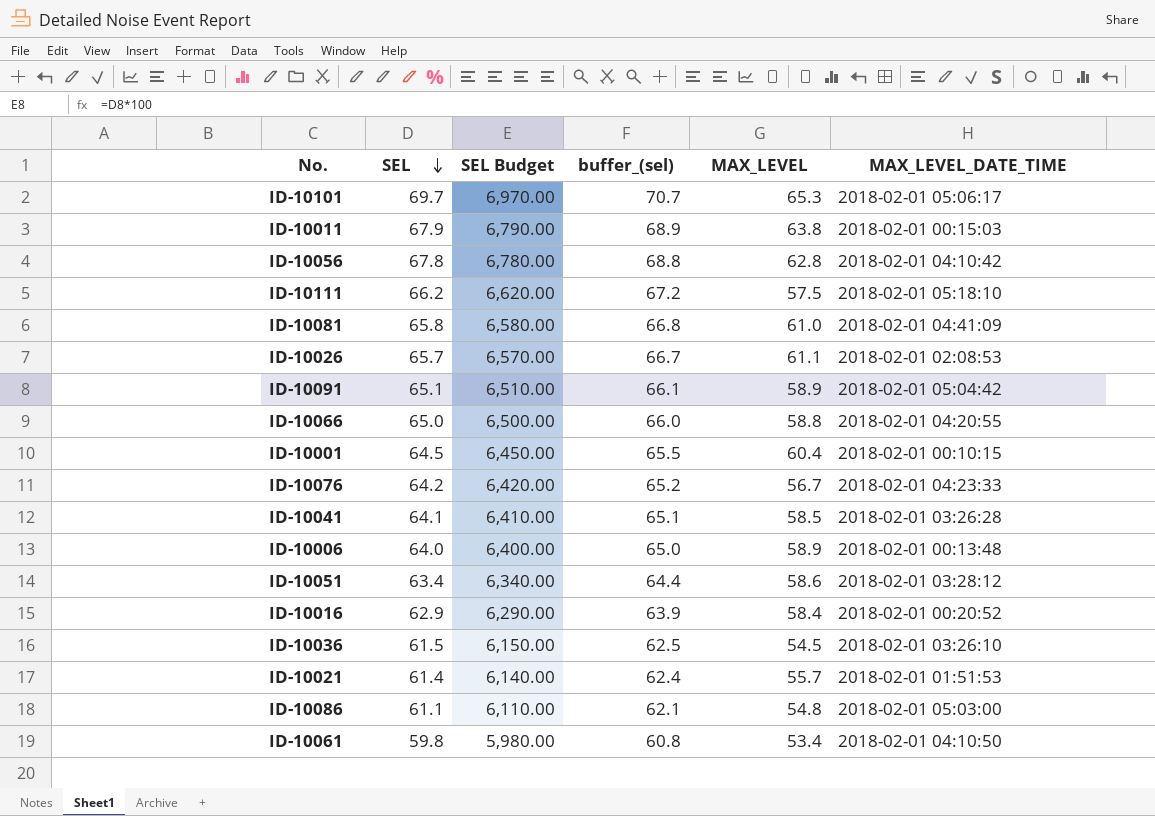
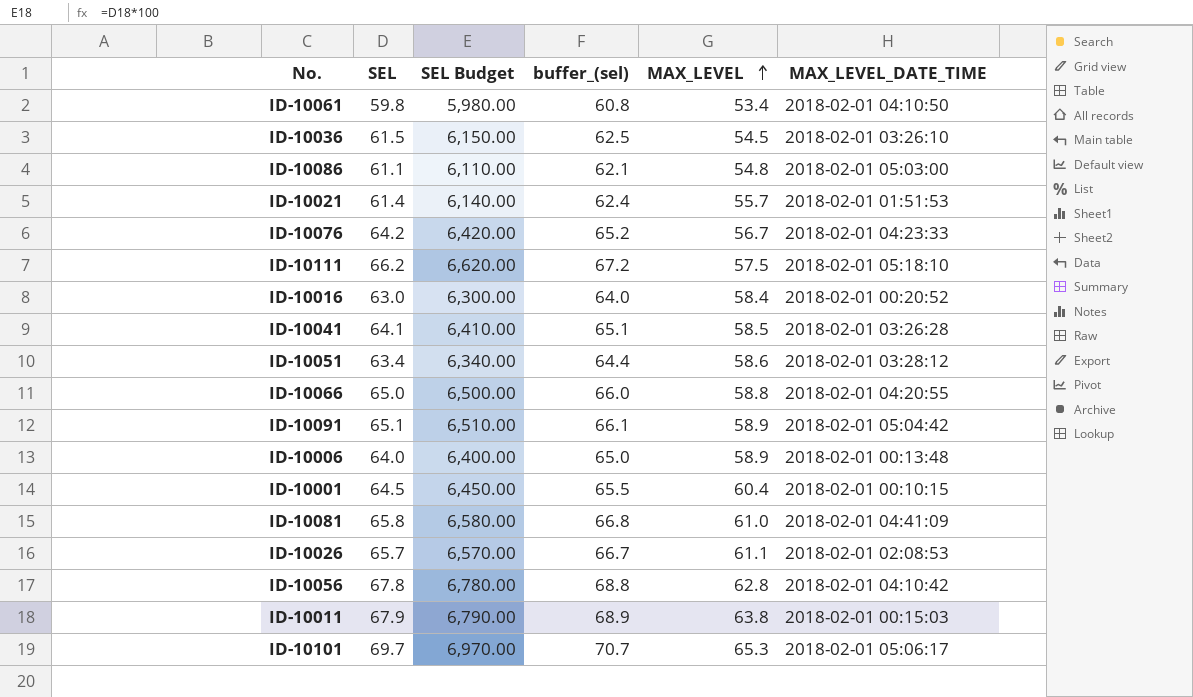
row order: SEL descending -> MAX_LEVEL ascending
ID-10016 | SEL: 62.9 -> 63.0
ID-10016 | SEL Budget: 6,290.00 -> 6,300.00
ID-10016 | buffer_(sel): 63.9 -> 64.0

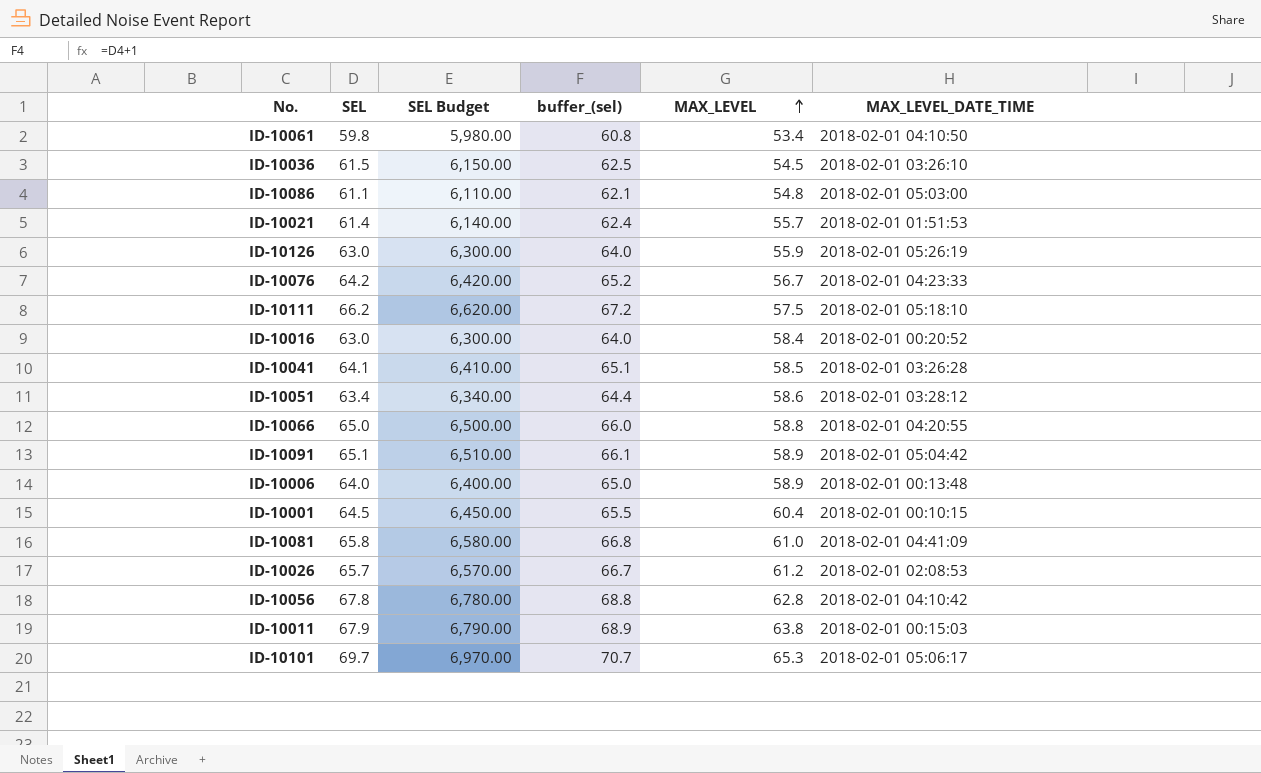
row ID-10126: none -> 63.0 | 6,300.00 | 64.0 | 55.9 | 2018-02-01 05:26:19
ID-10026 | MAX_LEVEL: 61.1 -> 61.2

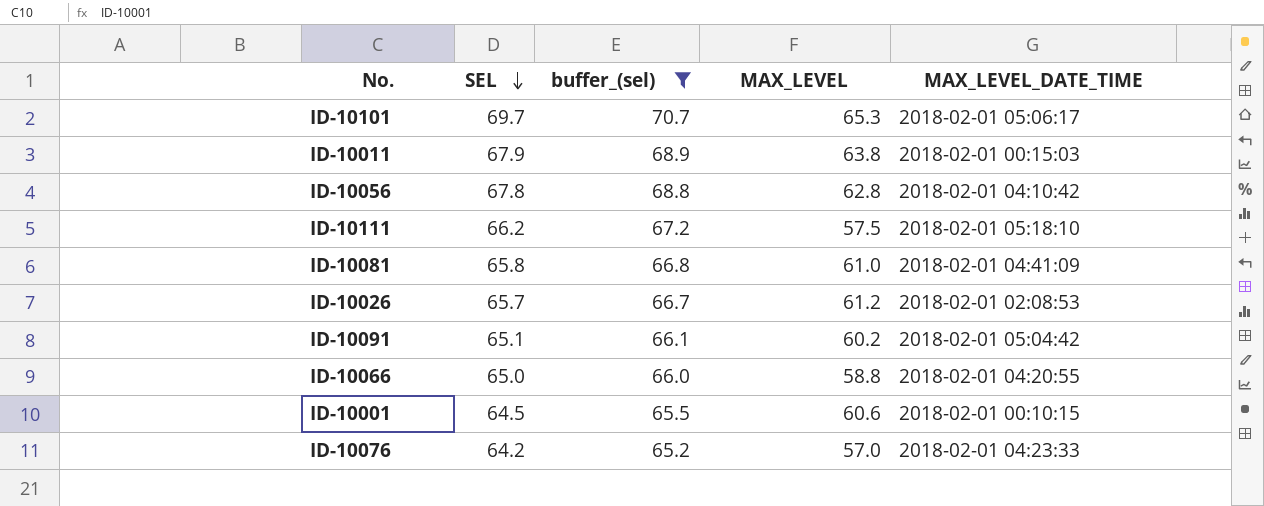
filter: none -> buffer_(sel) >= 65.2
row order: MAX_LEVEL ascending -> SEL descending
column SEL Budget | formula: [SEL] * 100 -> none
ID-10091 | MAX_LEVEL: 58.9 -> 60.2
ID-10001 | MAX_LEVEL: 60.4 -> 60.6
ID-10076 | MAX_LEVEL: 56.7 -> 57.0

